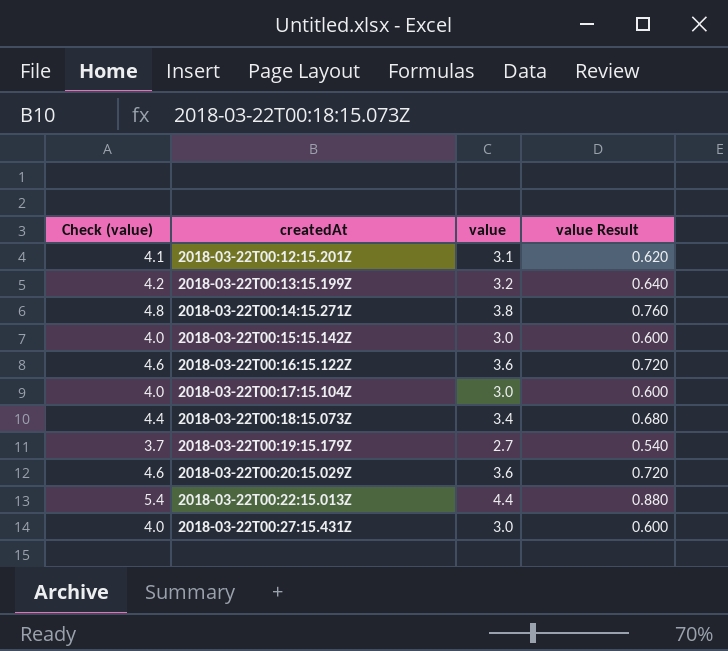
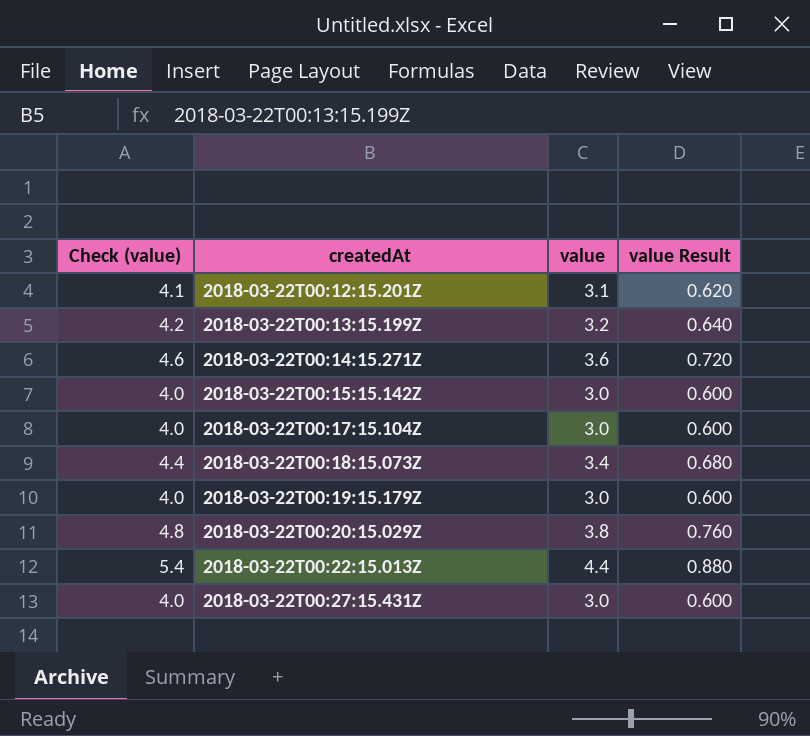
row 2018-03-22T00:16:15.122Z: 4.6 | 3.6 | 0.720 -> none
2018-03-22T00:14:15.271Z | Check (value): 4.8 -> 4.6
2018-03-22T00:14:15.271Z | value: 3.8 -> 3.6
2018-03-22T00:14:15.271Z | value Result: 0.760 -> 0.720
2018-03-22T00:19:15.179Z | Check (value): 3.7 -> 4.0
2018-03-22T00:19:15.179Z | value: 2.7 -> 3.0
2018-03-22T00:19:15.179Z | value Result: 0.540 -> 0.600
2018-03-22T00:20:15.029Z | Check (value): 4.6 -> 4.8
2018-03-22T00:20:15.029Z | value: 3.6 -> 3.8
2018-03-22T00:20:15.029Z | value Result: 0.720 -> 0.760

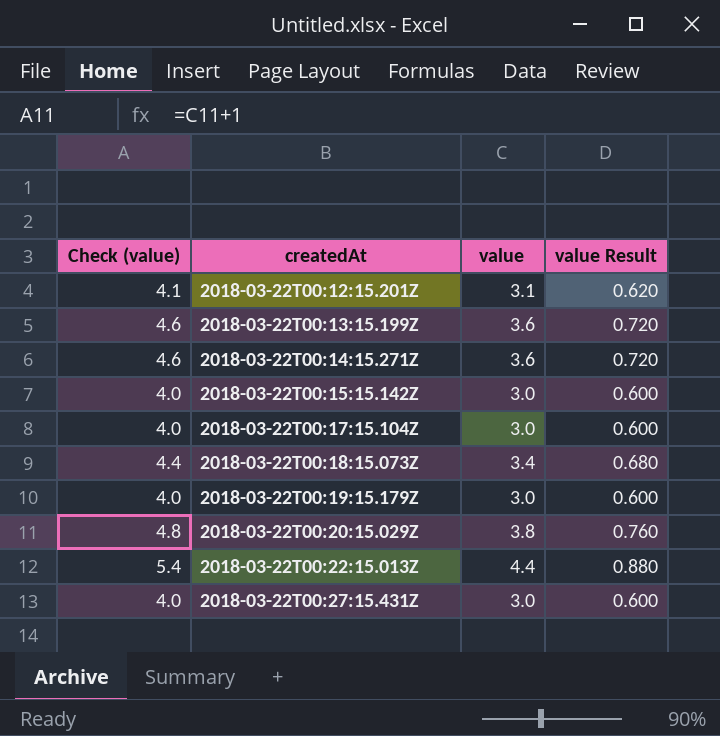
2018-03-22T00:13:15.199Z | Check (value): 4.2 -> 4.6
2018-03-22T00:13:15.199Z | value: 3.2 -> 3.6
2018-03-22T00:13:15.199Z | value Result: 0.640 -> 0.720

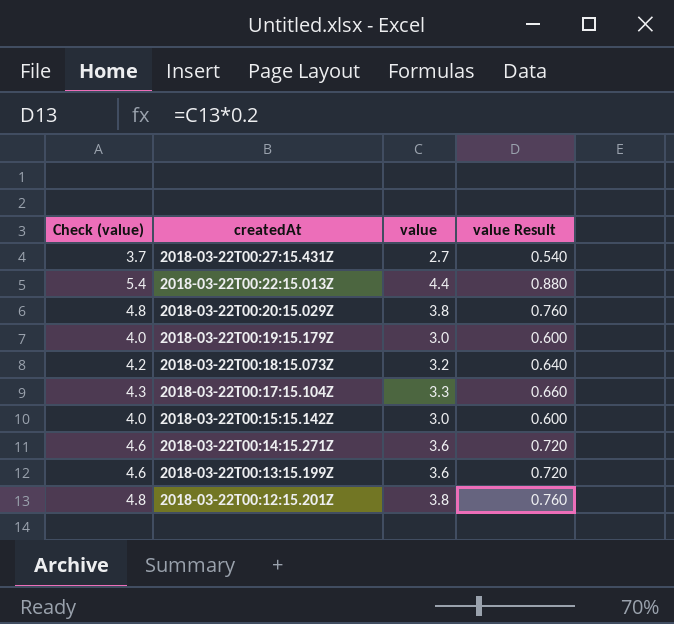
row order: createdAt ascending -> createdAt descending
2018-03-22T00:27:15.431Z | Check (value): 4.0 -> 3.7
2018-03-22T00:27:15.431Z | value: 3.0 -> 2.7
2018-03-22T00:27:15.431Z | value Result: 0.600 -> 0.540
2018-03-22T00:18:15.073Z | Check (value): 4.4 -> 4.2
2018-03-22T00:18:15.073Z | value: 3.4 -> 3.2
2018-03-22T00:18:15.073Z | value Result: 0.680 -> 0.640
2018-03-22T00:17:15.104Z | Check (value): 4.0 -> 4.3
2018-03-22T00:17:15.104Z | value: 3.0 -> 3.3
2018-03-22T00:17:15.104Z | value Result: 0.600 -> 0.660
2018-03-22T00:12:15.201Z | Check (value): 4.1 -> 4.8
2018-03-22T00:12:15.201Z | value: 3.1 -> 3.8
2018-03-22T00:12:15.201Z | value Result: 0.620 -> 0.760

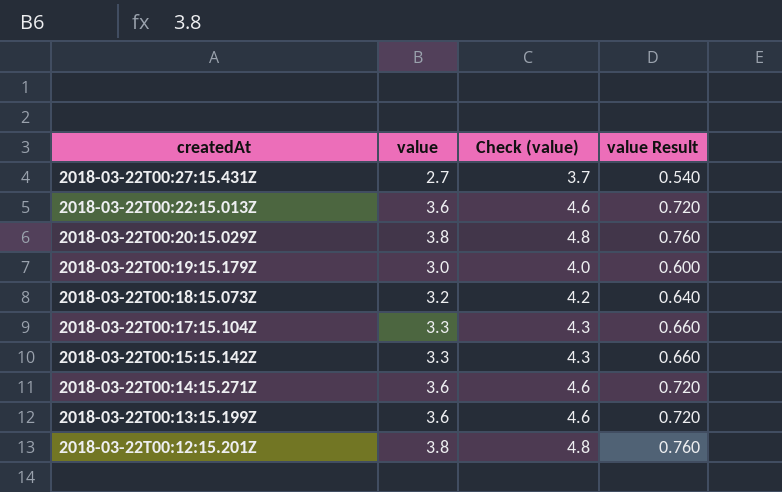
column Check (value) | position: 1 -> 3
2018-03-22T00:22:15.013Z | value: 4.4 -> 3.6
2018-03-22T00:22:15.013Z | Check (value): 5.4 -> 4.6
2018-03-22T00:22:15.013Z | value Result: 0.880 -> 0.720
2018-03-22T00:15:15.142Z | value: 3.0 -> 3.3
2018-03-22T00:15:15.142Z | Check (value): 4.0 -> 4.3
2018-03-22T00:15:15.142Z | value Result: 0.600 -> 0.660

